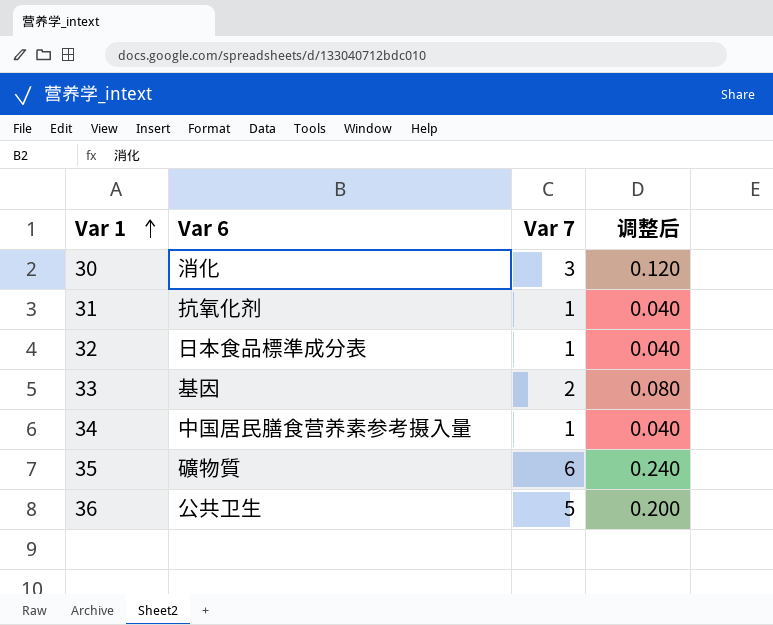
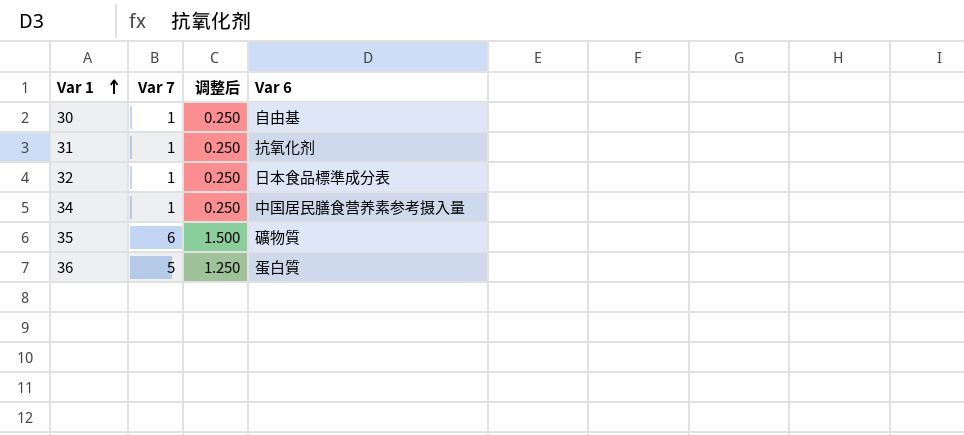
column 调整后 | formula: [Var 7] * 0.04 -> [Var 7] * 0.25
column Var 6 | position: 2 -> 4
row 33: 基因 | 2 | 0.080 -> none
30 | Var 7: 3 -> 1
30 | Var 6: 消化 -> 自由基
36 | Var 6: 公共卫生 -> 蛋白質

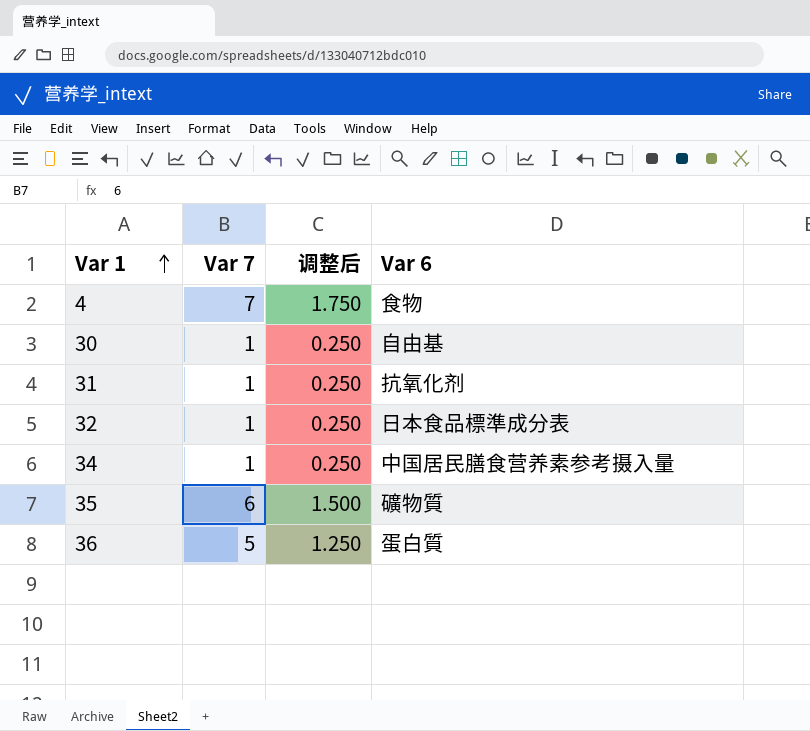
row 4: none -> 7 | 1.750 | 食物

